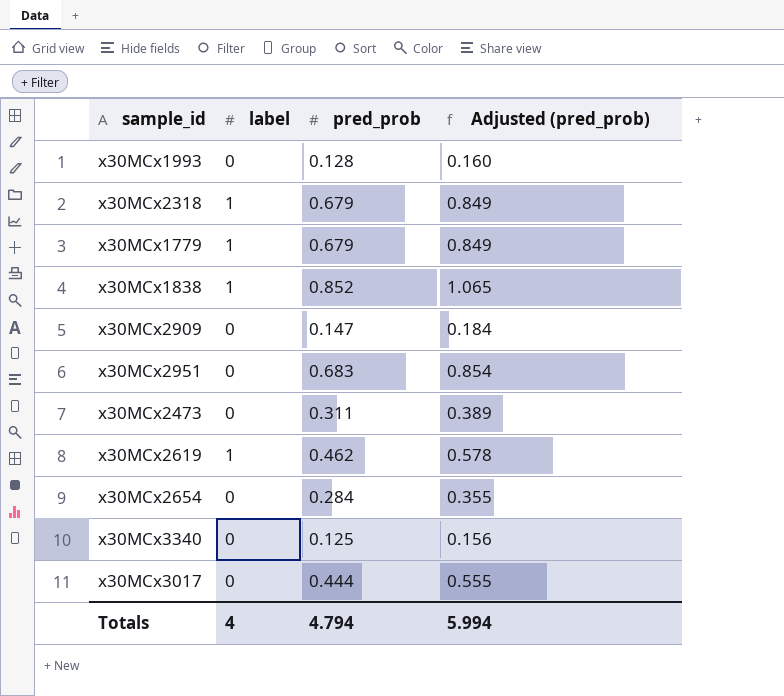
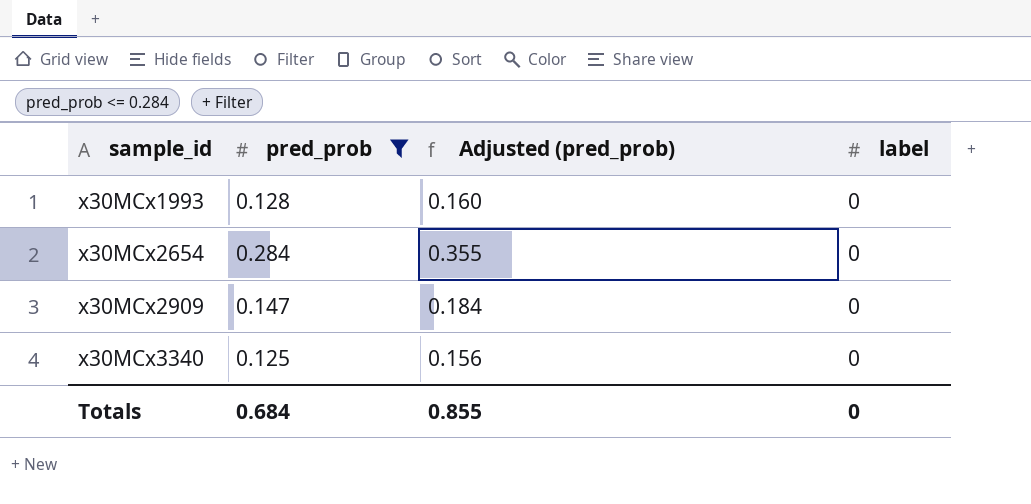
filter: none -> pred_prob <= 0.284
row order: none -> sample_id ascending
column label | position: 2 -> 4
Totals | pred_prob: 4.794 -> 0.684
Totals | Adjusted (pred_prob): 5.994 -> 0.855
Totals | label: 4 -> 0

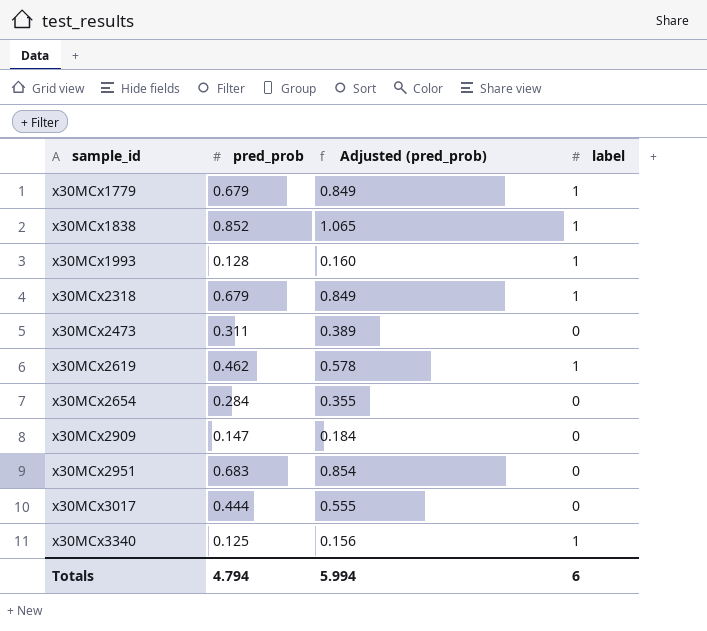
filter: pred_prob <= 0.284 -> none
x30MCx1993 | label: 0 -> 1
x30MCx3340 | label: 0 -> 1
Totals | pred_prob: 0.684 -> 4.794
Totals | Adjusted (pred_prob): 0.855 -> 5.994
Totals | label: 0 -> 6

